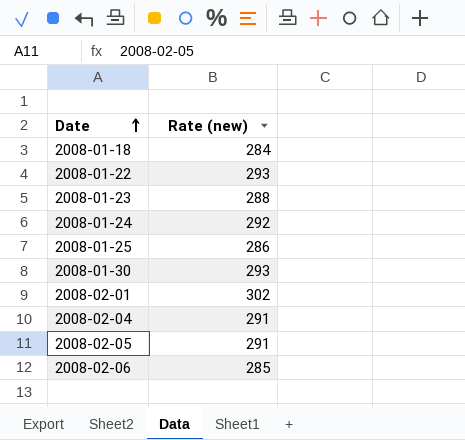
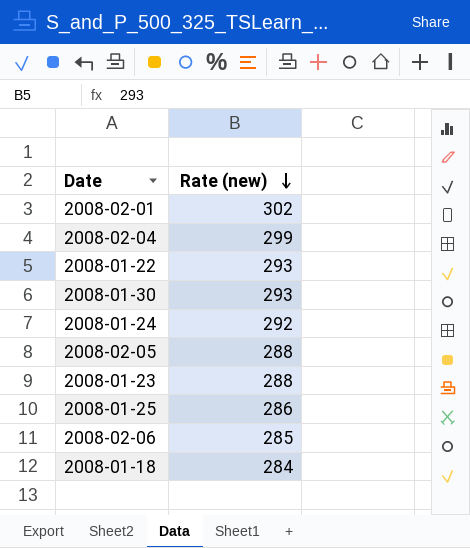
row order: Date ascending -> Rate (new) descending
2008-02-04 | Rate (new): 291 -> 299
2008-02-05 | Rate (new): 291 -> 288

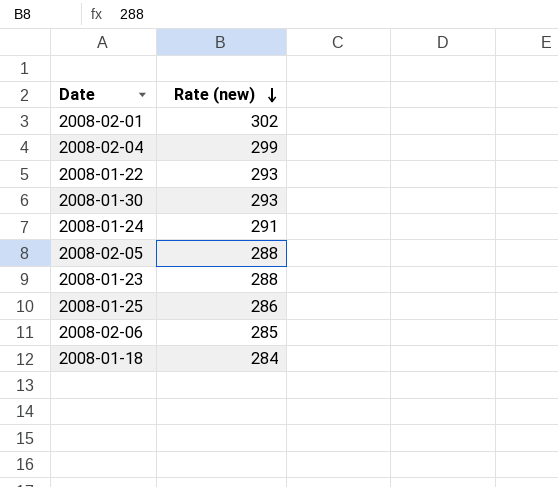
2008-01-24 | Rate (new): 292 -> 291

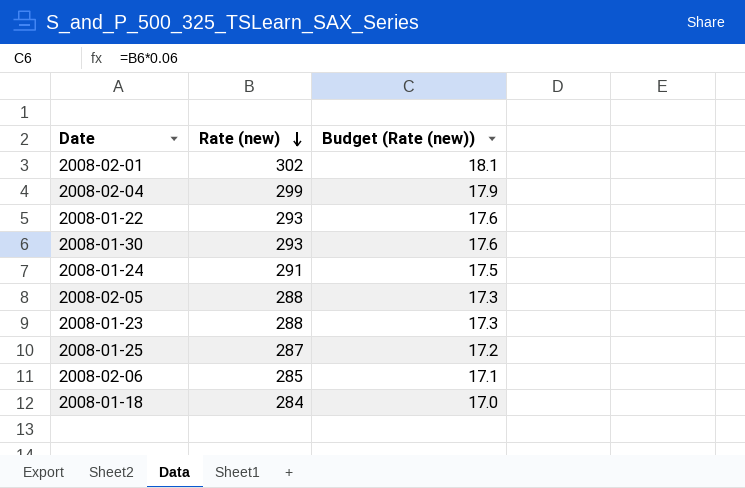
column Budget (Rate (new)) | formula: none -> [Rate (new)] * 0.06
2008-01-25 | Rate (new): 286 -> 287

